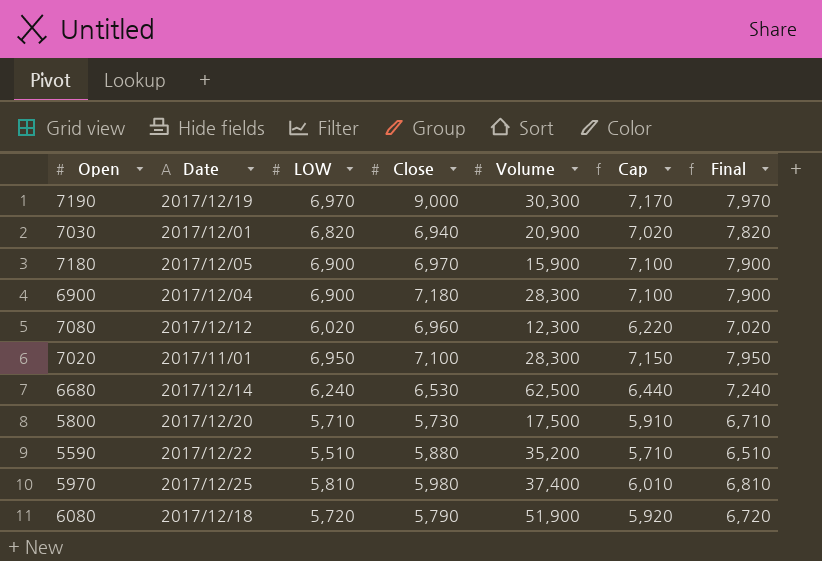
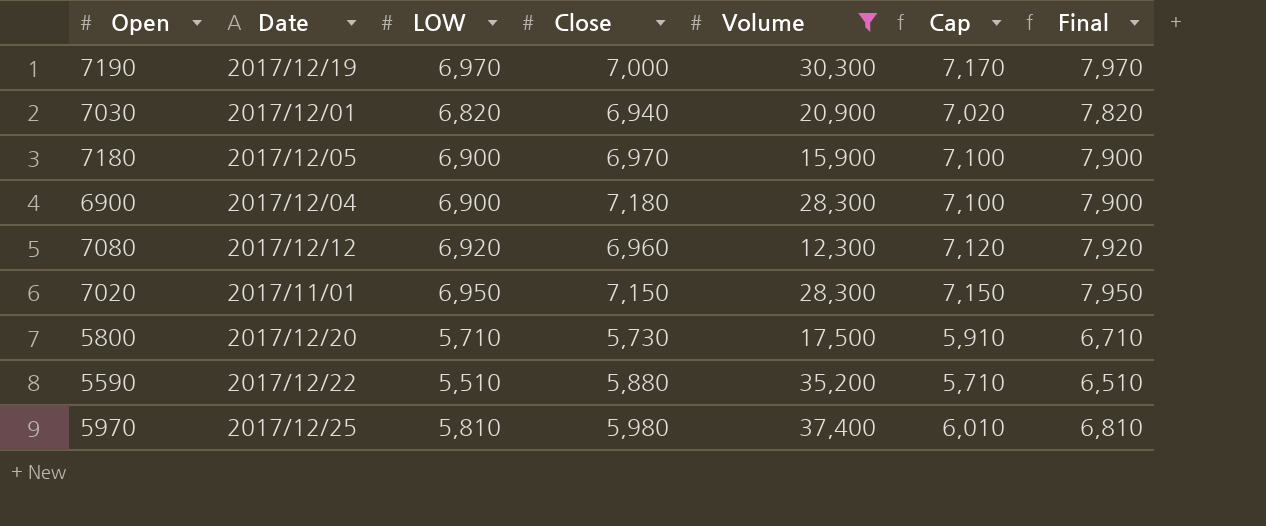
filter: none -> Volume <= 37,400
7190 | Close: 9,000 -> 7,000
7080 | LOW: 6,020 -> 6,920
7080 | Cap: 6,220 -> 7,120
7080 | Final: 7,020 -> 7,920
7020 | Close: 7,100 -> 7,150

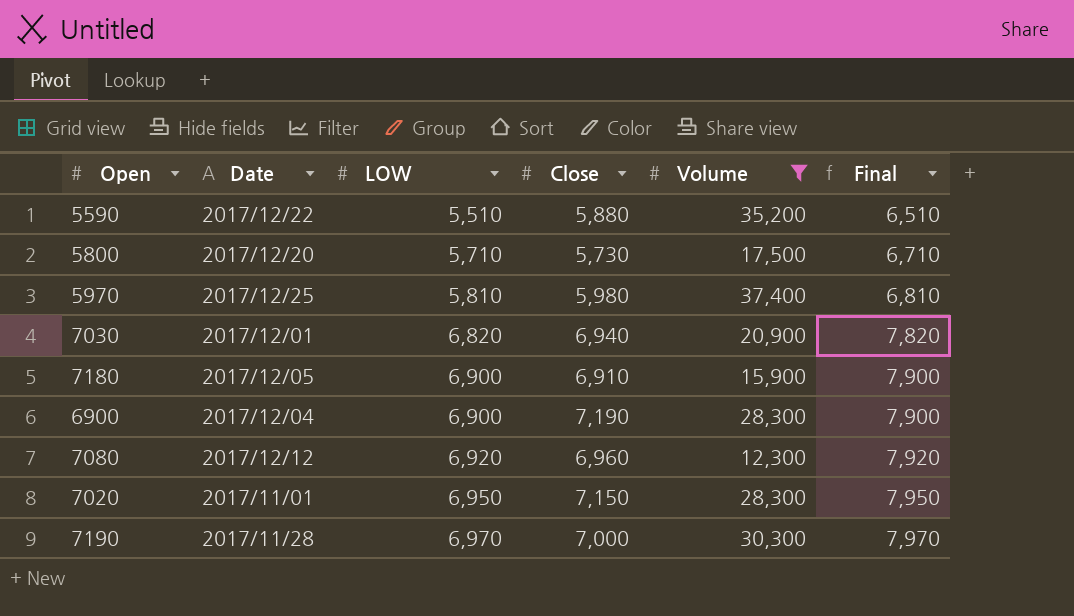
row order: none -> LOW ascending
column Cap | formula: [LOW] + 200 -> none
7180 | Close: 6,970 -> 6,910
6900 | Close: 7,180 -> 7,190
7190 | Date: 2017/12/19 -> 2017/11/28

